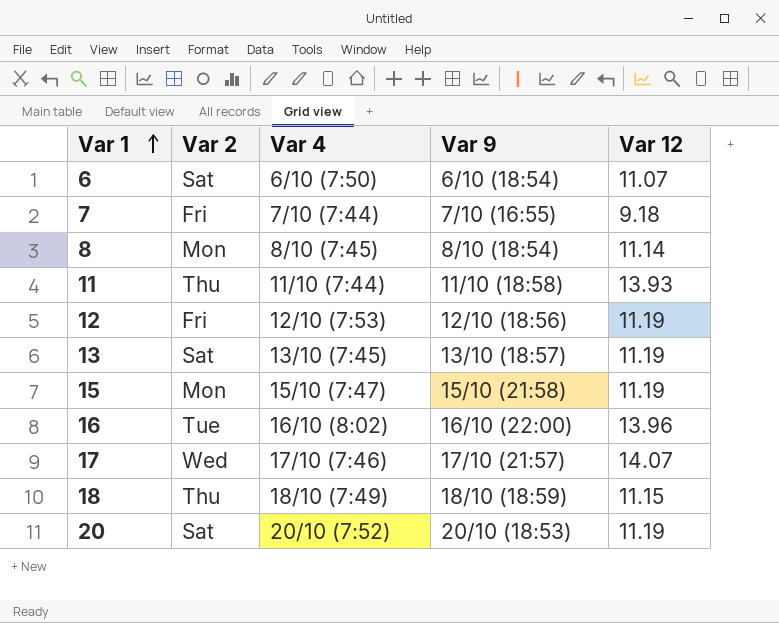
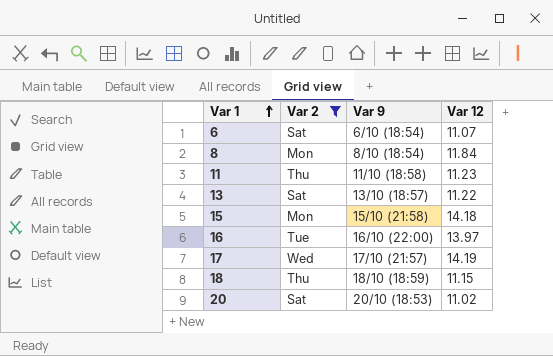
filter: none -> Var 2 != Fri
column Var 4 | position: 3 -> none
8 | Var 12: 11.14 -> 11.84
11 | Var 12: 13.93 -> 11.23
13 | Var 12: 11.19 -> 11.22
15 | Var 12: 11.19 -> 14.18
16 | Var 12: 13.96 -> 13.97
17 | Var 12: 14.07 -> 14.19
20 | Var 12: 11.19 -> 11.02

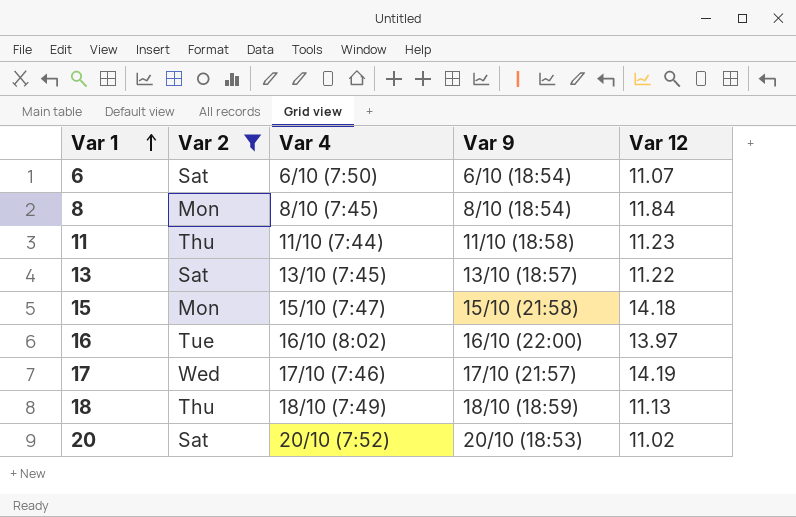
column Var 4 | position: none -> 3
18 | Var 12: 11.15 -> 11.13

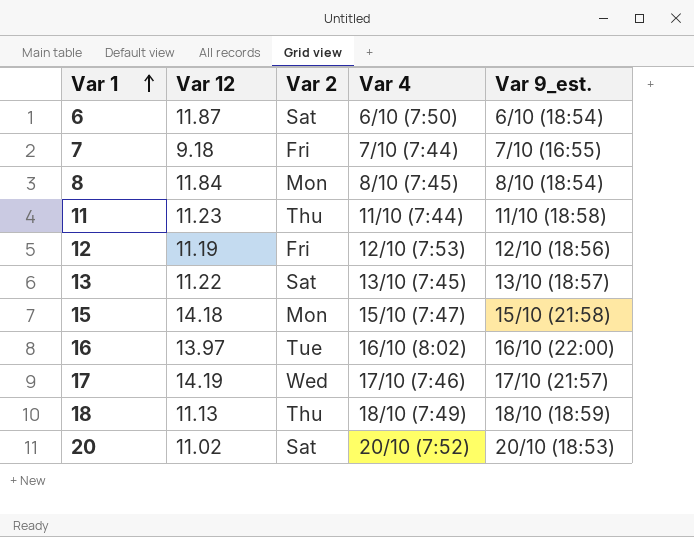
filter: Var 2 != Fri -> none
column Var 12 | position: 5 -> 2
column name: Var 9 -> Var 9_est.
6 | Var 12: 11.07 -> 11.87

